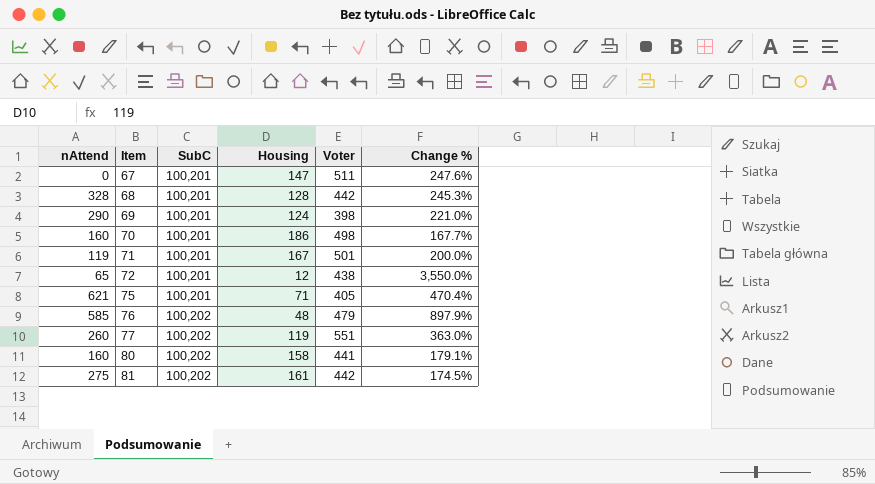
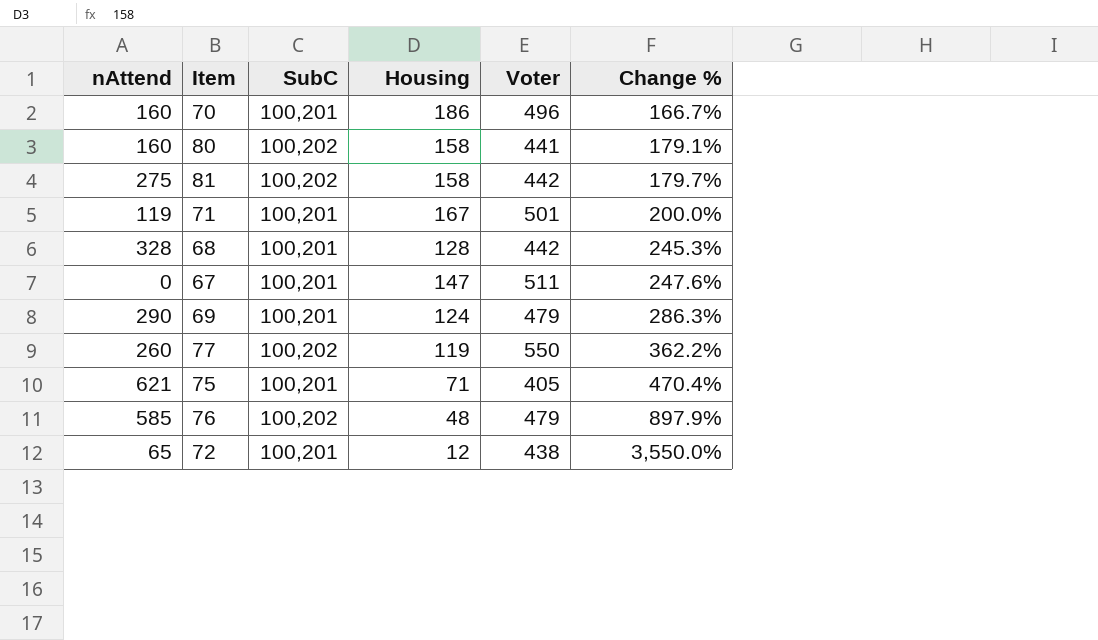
row order: Item ascending -> Change % ascending
70 | Voter: 498 -> 496
70 | Change %: 167.7% -> 166.7%
81 | Housing: 161 -> 158
81 | Change %: 174.5% -> 179.7%
69 | Voter: 398 -> 479
69 | Change %: 221.0% -> 286.3%
77 | Voter: 551 -> 550
77 | Change %: 363.0% -> 362.2%

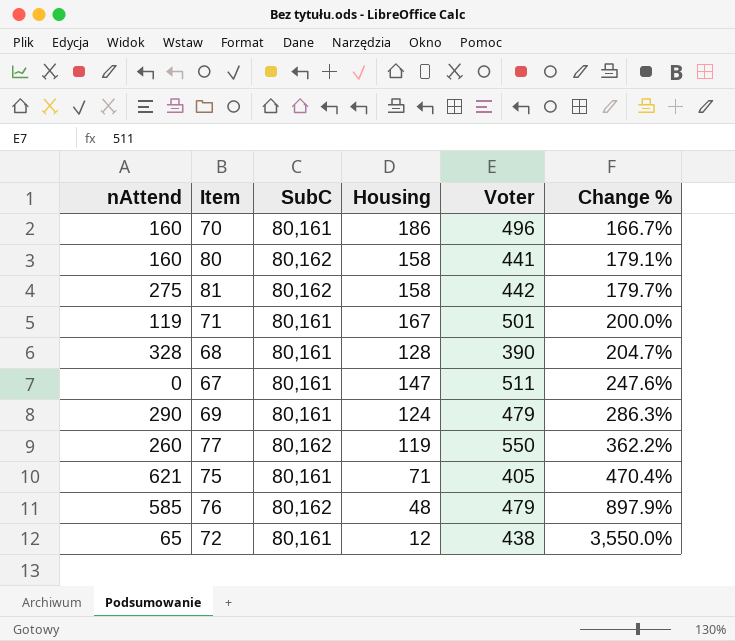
70 | SubC: 100,201 -> 80,161
80 | SubC: 100,202 -> 80,162
81 | SubC: 100,202 -> 80,162
71 | SubC: 100,201 -> 80,161
68 | SubC: 100,201 -> 80,161
68 | Voter: 442 -> 390
68 | Change %: 245.3% -> 204.7%
67 | SubC: 100,201 -> 80,161
69 | SubC: 100,201 -> 80,161
77 | SubC: 100,202 -> 80,162
75 | SubC: 100,201 -> 80,161
76 | SubC: 100,202 -> 80,162
72 | SubC: 100,201 -> 80,161

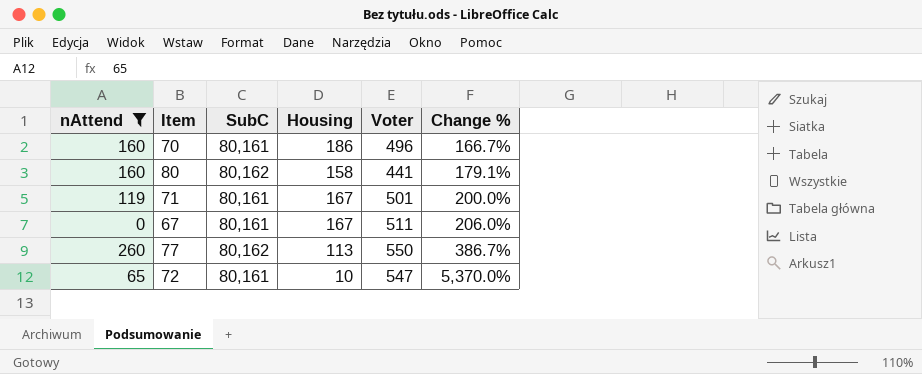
filter: none -> nAttend <= 260
67 | Housing: 147 -> 167
67 | Change %: 247.6% -> 206.0%
77 | Housing: 119 -> 113
77 | Change %: 362.2% -> 386.7%
72 | Housing: 12 -> 10
72 | Voter: 438 -> 547
72 | Change %: 3,550.0% -> 5,370.0%

